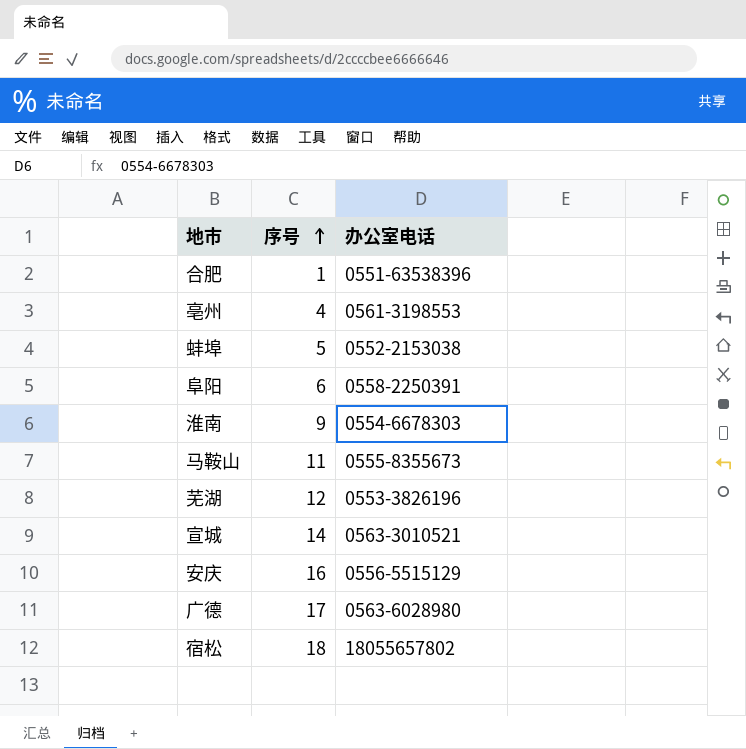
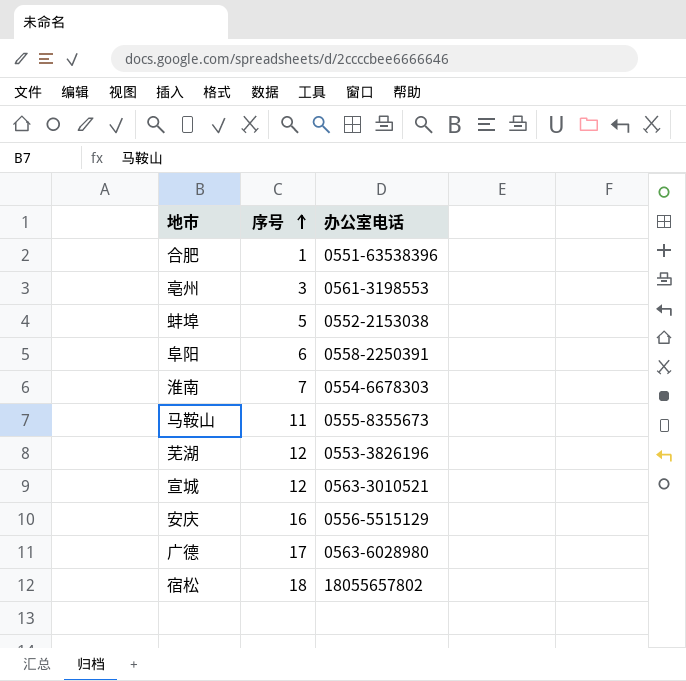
亳州 | 序号: 4 -> 3
淮南 | 序号: 9 -> 7
宣城 | 序号: 14 -> 12

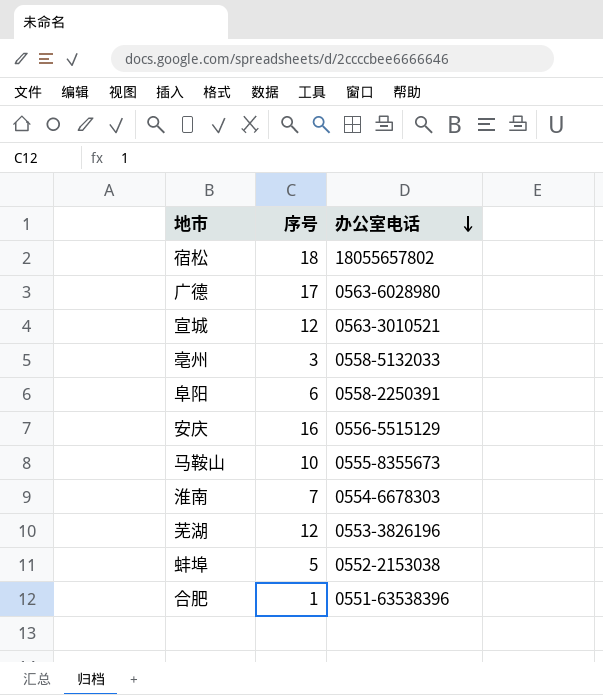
row order: 序号 ascending -> 办公室电话 descending
亳州 | 办公室电话: 0561-3198553 -> 0558-5132033
马鞍山 | 序号: 11 -> 10

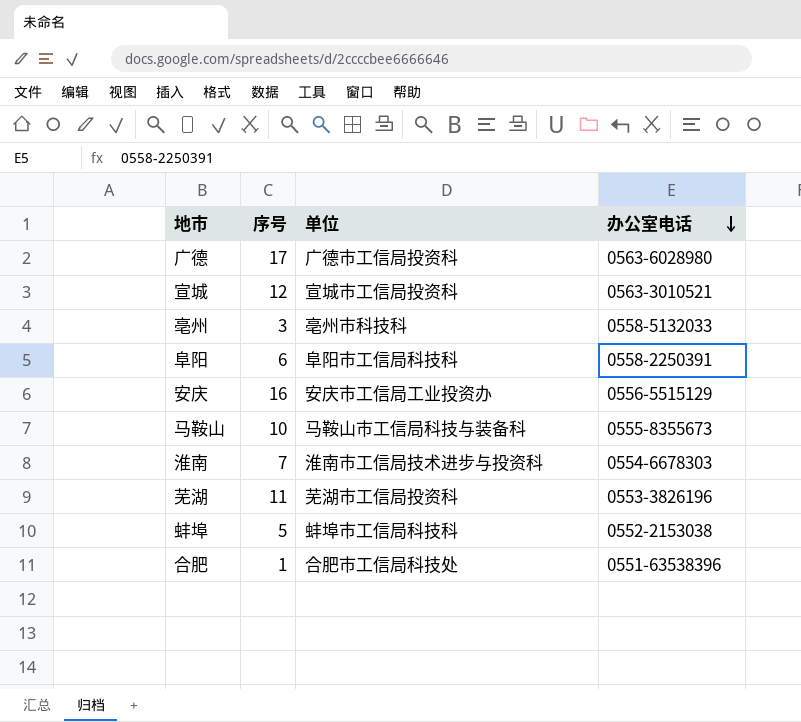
column 单位 | position: none -> 3
row 宿松: 18 | 18055657802 -> none
芜湖 | 序号: 12 -> 11

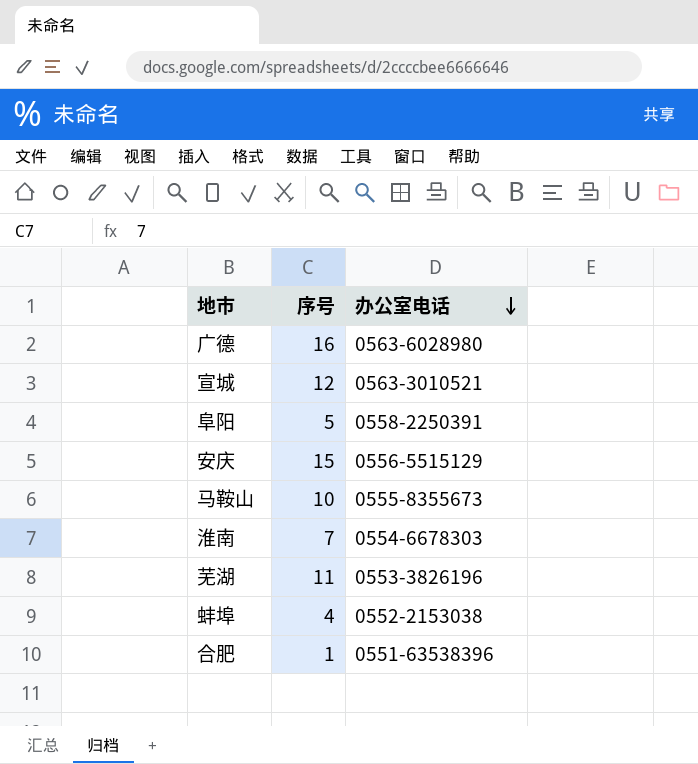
column 单位 | position: 3 -> none
row 亳州: 3 | 亳州市科技科 | 0558-5132033 -> none
广德 | 序号: 17 -> 16
阜阳 | 序号: 6 -> 5
安庆 | 序号: 16 -> 15
蚌埠 | 序号: 5 -> 4

